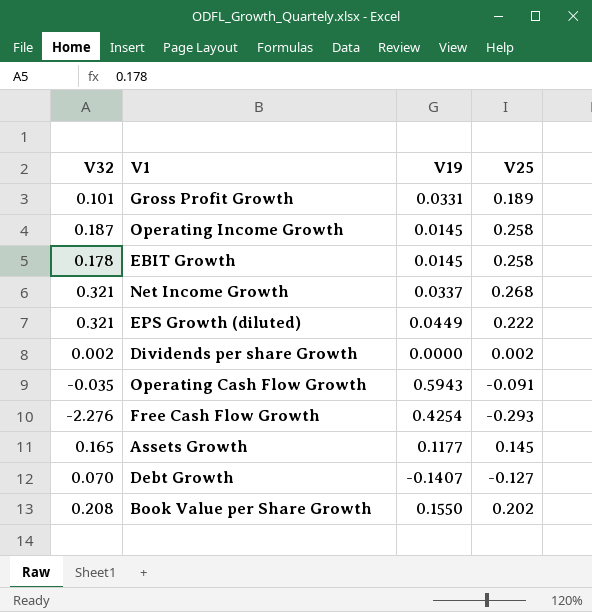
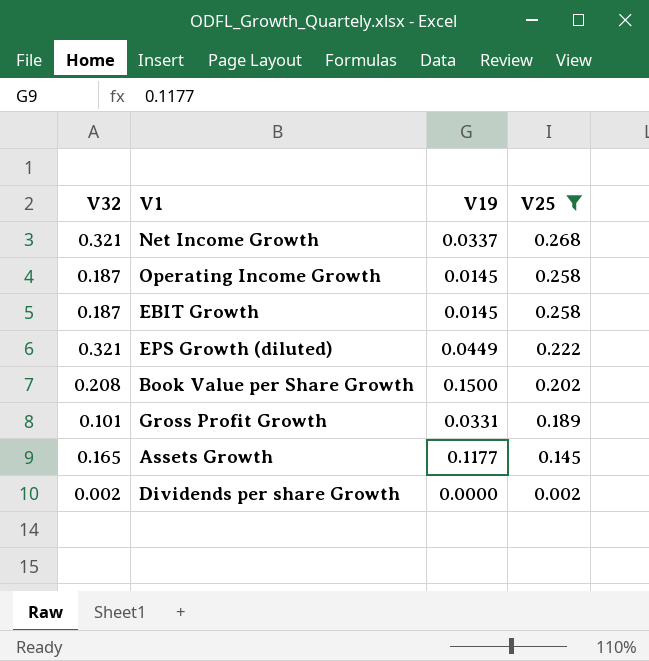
filter: none -> V25 >= 0.002
row order: none -> V25 descending
EBIT Growth | V32: 0.178 -> 0.187
Book Value per Share Growth | V19: 0.1550 -> 0.1500

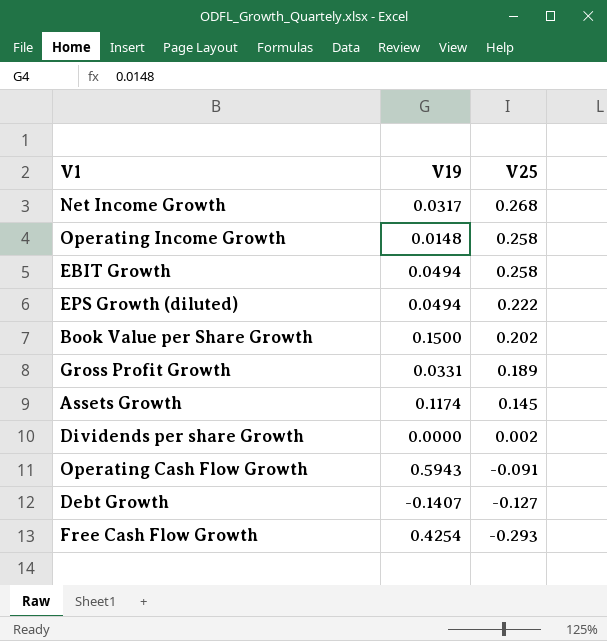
filter: V25 >= 0.002 -> none
column V32 | position: 1 -> none
Net Income Growth | V19: 0.0337 -> 0.0317
Operating Income Growth | V19: 0.0145 -> 0.0148
EBIT Growth | V19: 0.0145 -> 0.0494
EPS Growth (diluted) | V19: 0.0449 -> 0.0494
Assets Growth | V19: 0.1177 -> 0.1174

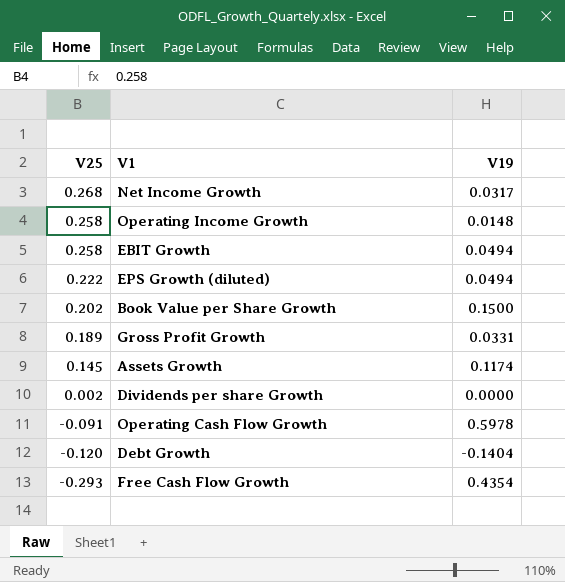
column V25 | position: 3 -> 1
Operating Cash Flow Growth | V19: 0.5943 -> 0.5978
Debt Growth | V25: -0.127 -> -0.120
Debt Growth | V19: -0.1407 -> -0.1404
Free Cash Flow Growth | V19: 0.4254 -> 0.4354

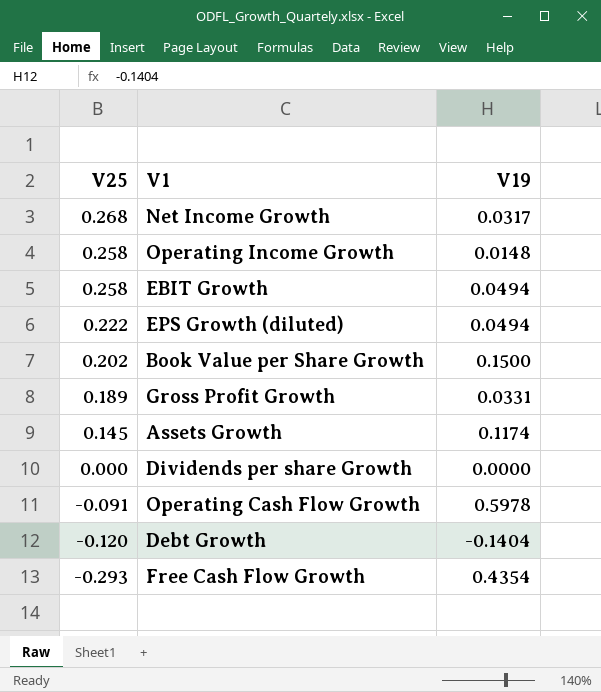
Dividends per share Growth | V25: 0.002 -> 0.000

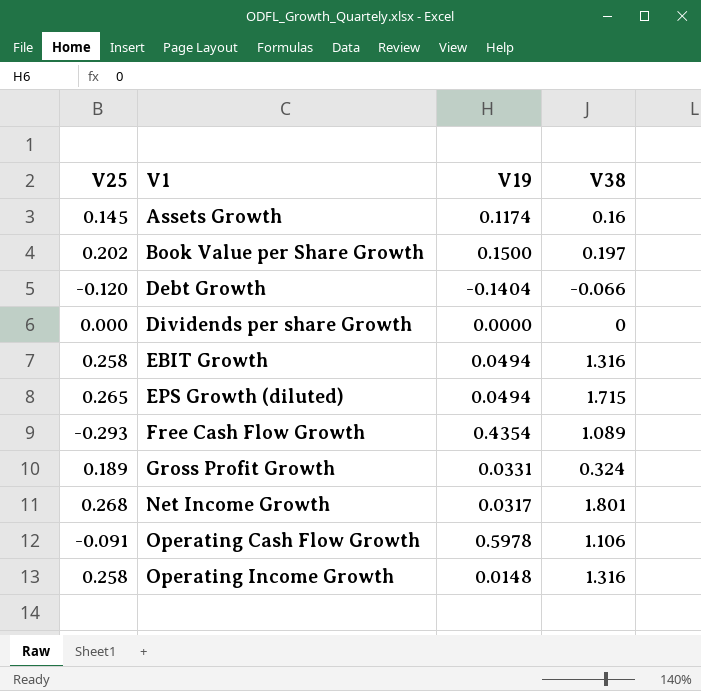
row order: V25 descending -> V1 ascending
column V38 | position: none -> 4
EPS Growth (diluted) | V25: 0.222 -> 0.265

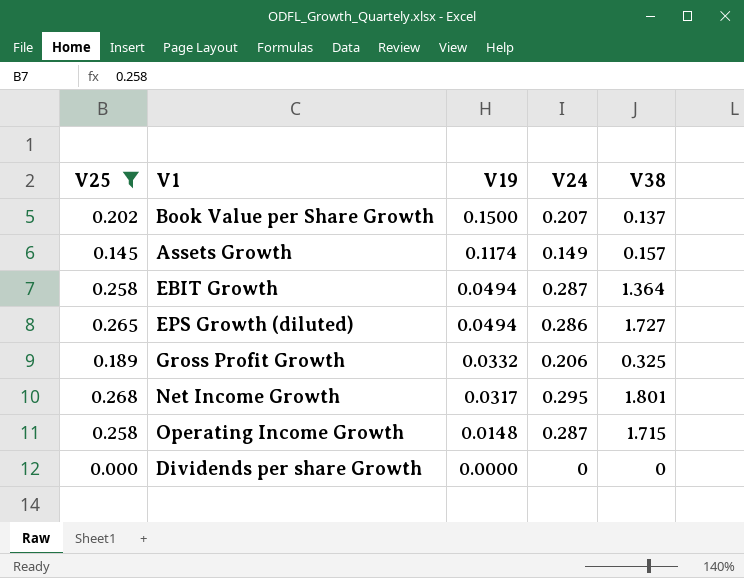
filter: none -> V25 >= 0.000
row order: V1 ascending -> V19 descending
column V24 | position: none -> 4
Book Value per Share Growth | V38: 0.197 -> 0.137
Assets Growth | V38: 0.16 -> 0.157
EBIT Growth | V38: 1.316 -> 1.364
EPS Growth (diluted) | V38: 1.715 -> 1.727
Gross Profit Growth | V19: 0.0331 -> 0.0332
Gross Profit Growth | V38: 0.324 -> 0.325
Operating Income Growth | V38: 1.316 -> 1.715

